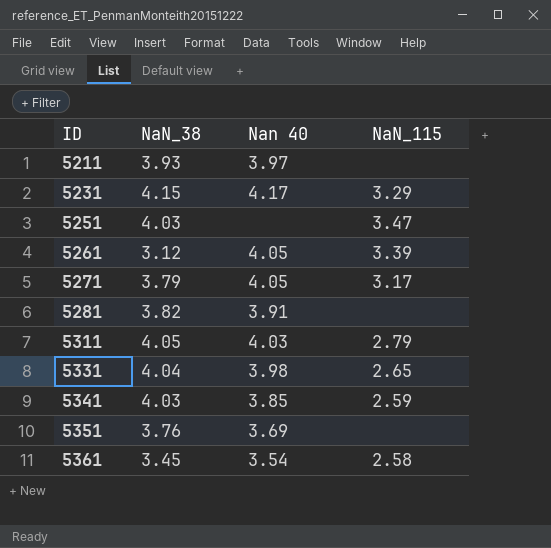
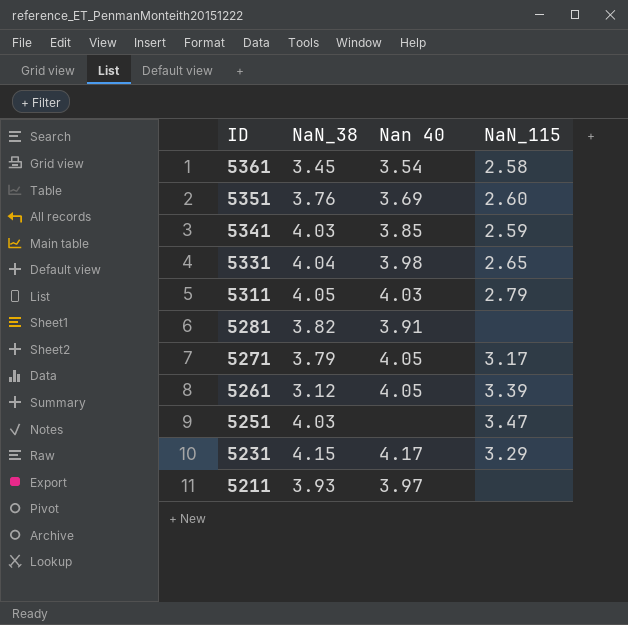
row order: ID ascending -> ID descending
5351 | NaN_115: none -> 2.60

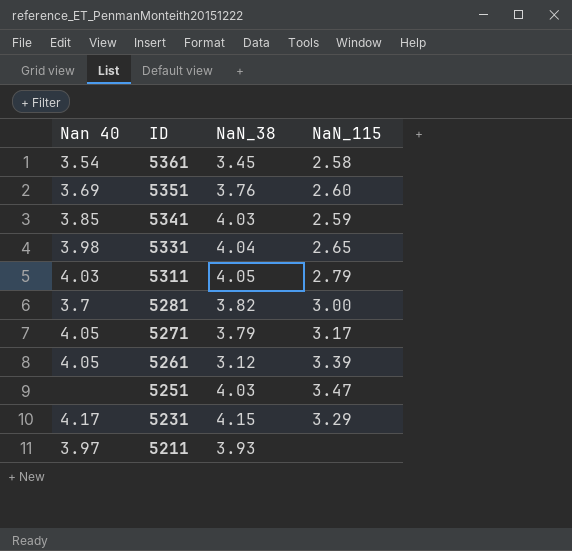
column Nan 40 | position: 3 -> 1
5281 | Nan 40: 3.91 -> 3.7
5281 | NaN_115: none -> 3.00

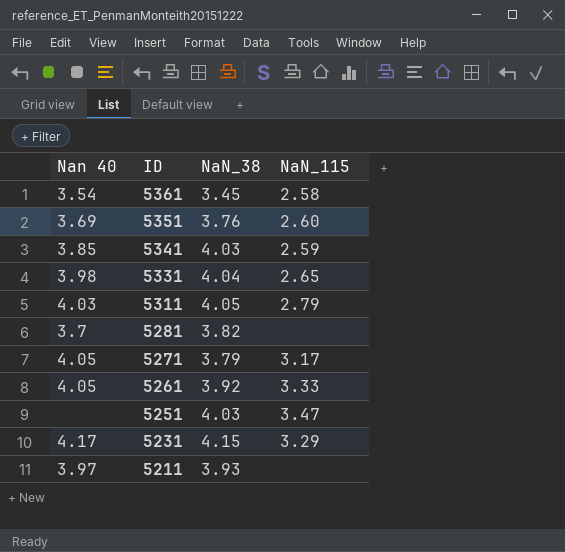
5281 | NaN_115: 3.00 -> none
5261 | NaN_38: 3.12 -> 3.92
5261 | NaN_115: 3.39 -> 3.33

